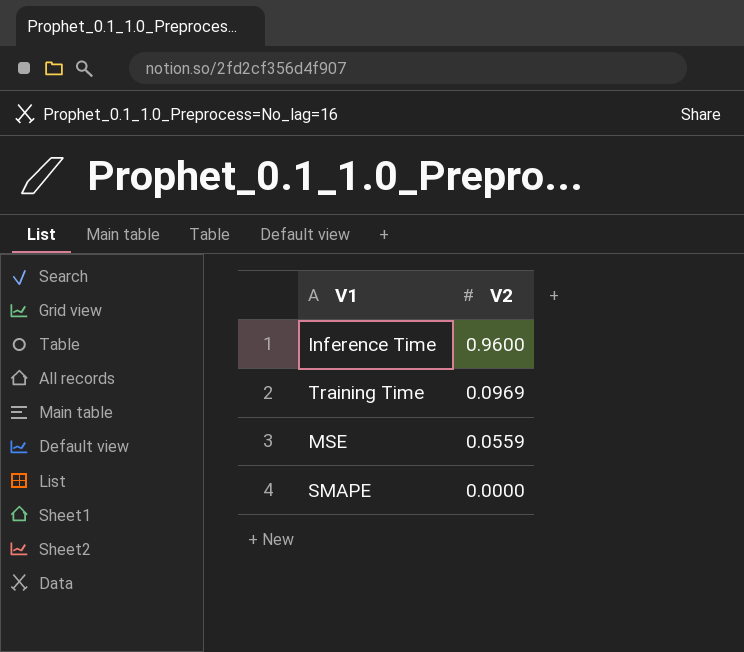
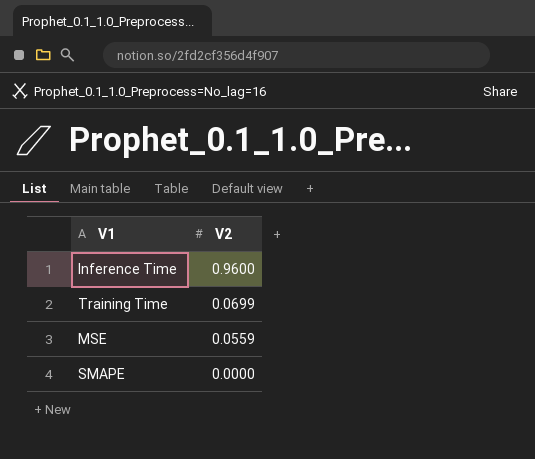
Training Time | V2: 0.0969 -> 0.0699

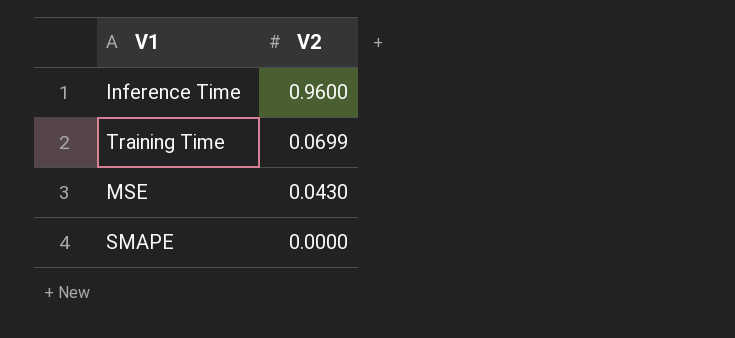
MSE | V2: 0.0559 -> 0.0430

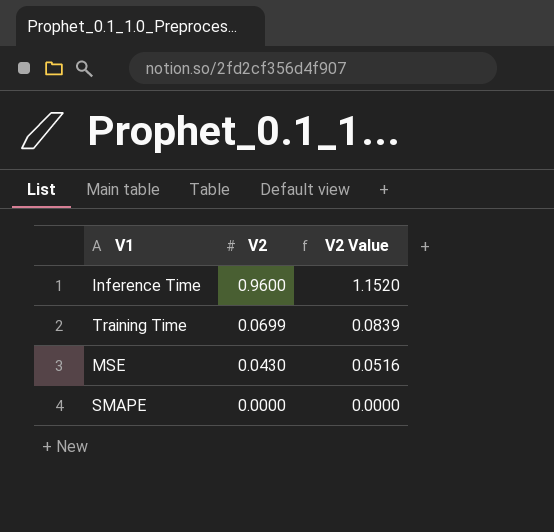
column V2 Value | formula: none -> [V2] * 1.2

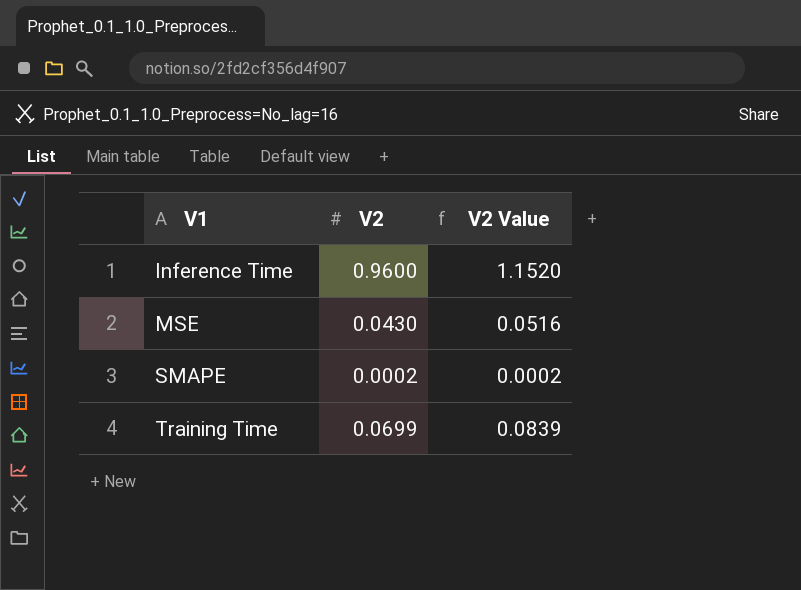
row order: V2 descending -> V1 ascending
SMAPE | V2: 0.0000 -> 0.0002
SMAPE | V2 Value: 0.0000 -> 0.0002

